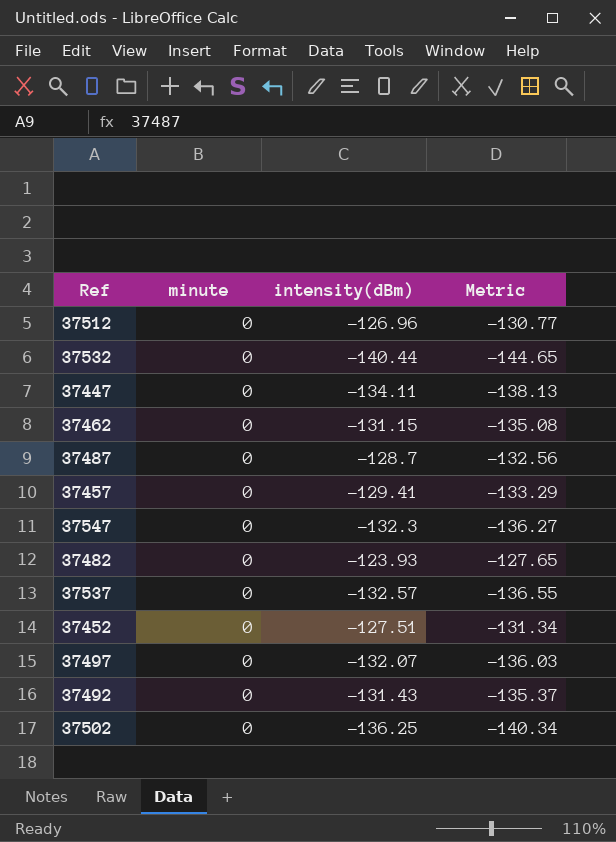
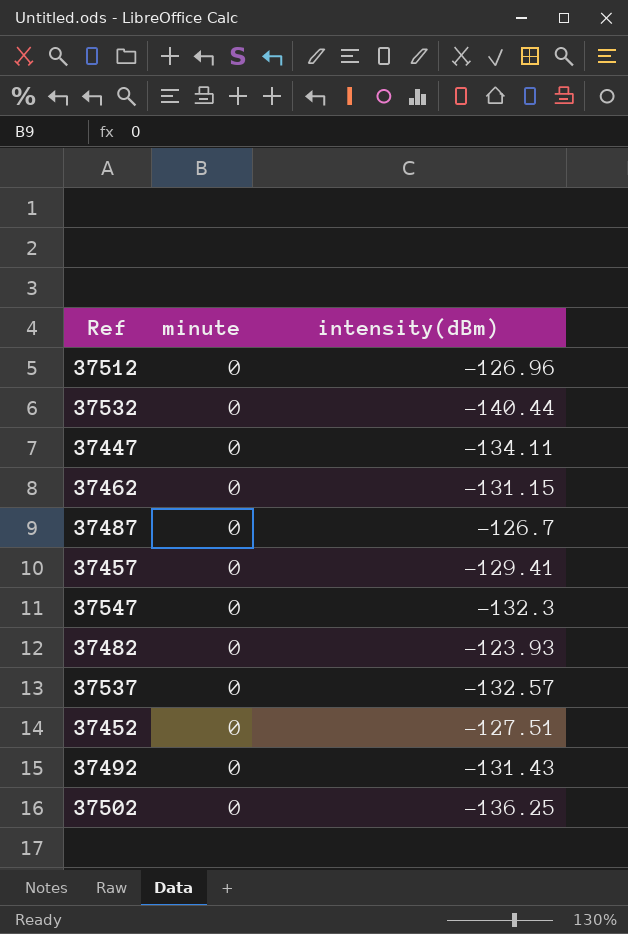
column Metric | formula: [intensity(dBm)] * 1.03 -> none
row 37497: 0 | -132.07 | -136.03 -> none
37487 | intensity(dBm): -128.7 -> -126.7

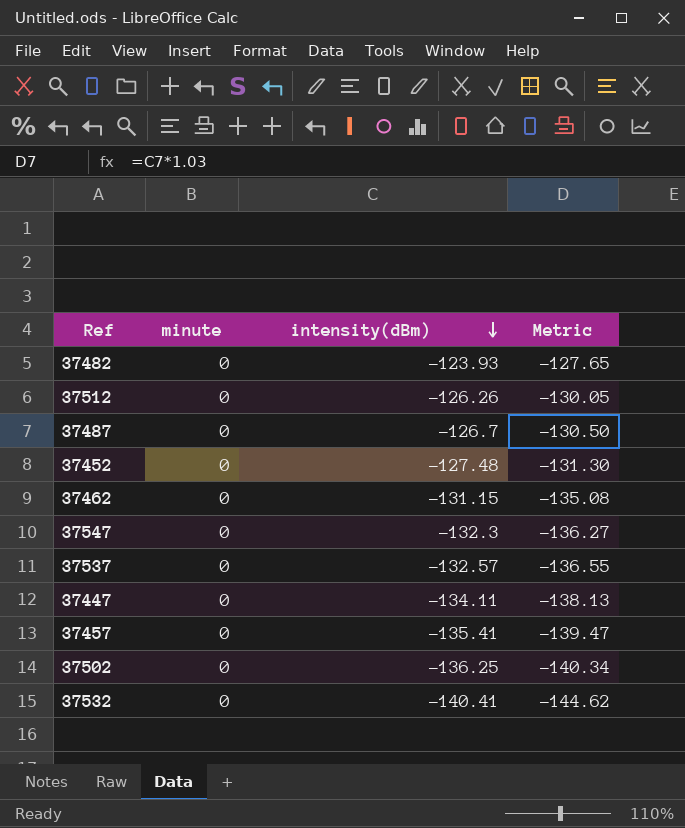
row order: none -> intensity(dBm) descending
column Metric | formula: none -> [intensity(dBm)] * 1.03
row 37492: 0 | -131.43 -> none
37512 | intensity(dBm): -126.96 -> -126.26
37452 | intensity(dBm): -127.51 -> -127.48
37457 | intensity(dBm): -129.41 -> -135.41
37532 | intensity(dBm): -140.44 -> -140.41

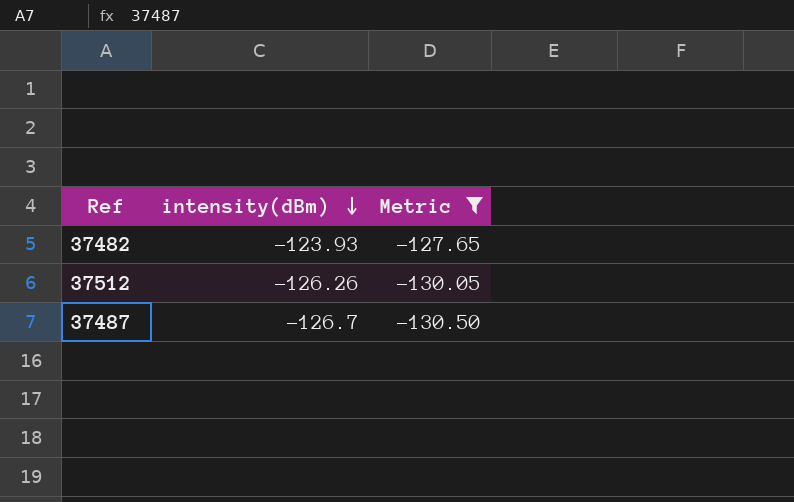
filter: none -> Metric >= -130.50
column minute | position: 2 -> none

